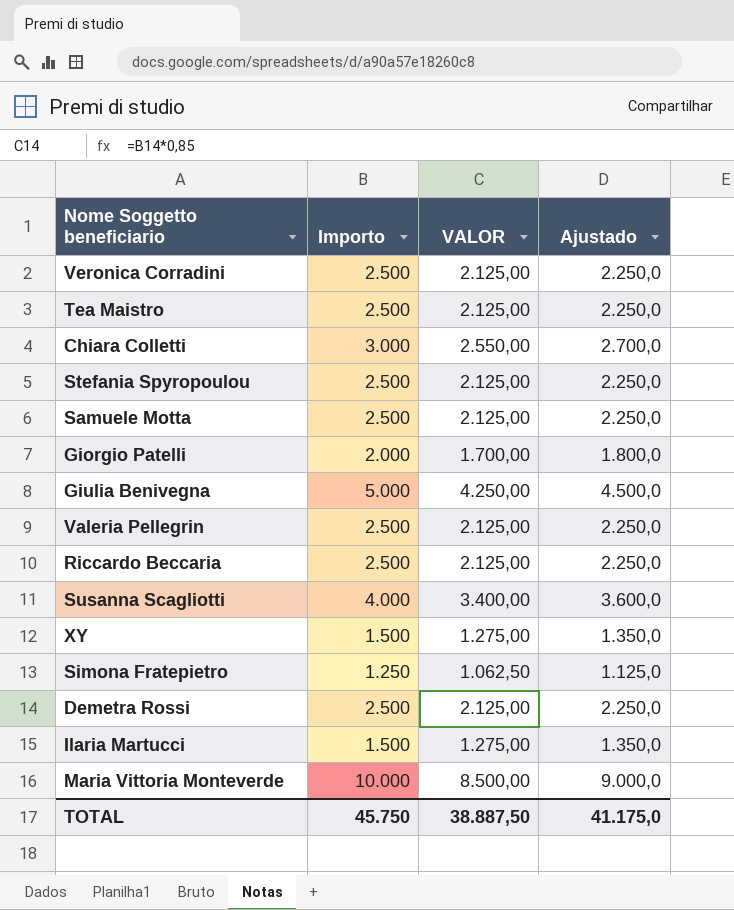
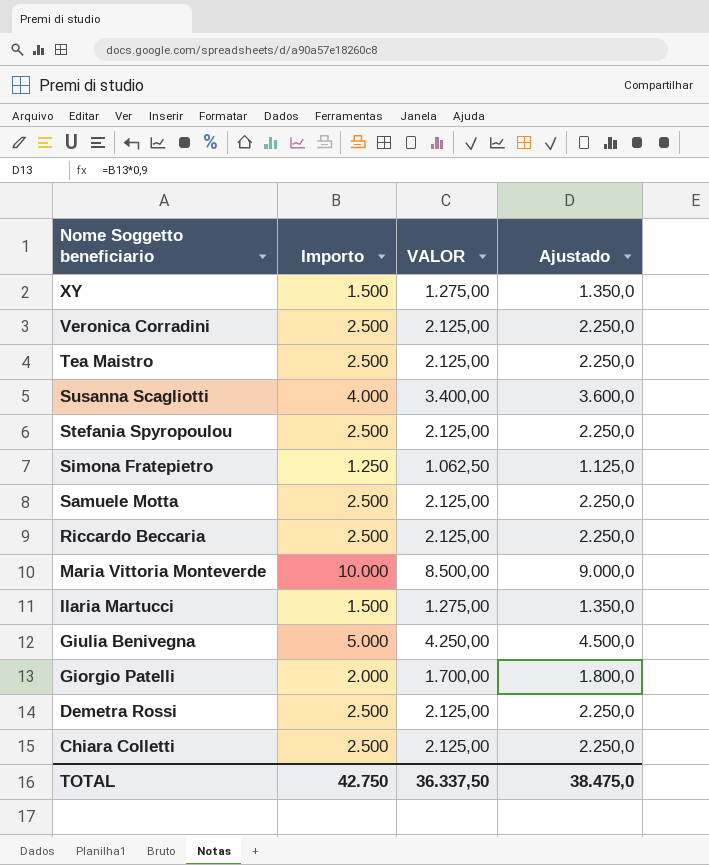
row order: none -> Nome Soggetto beneficiario descending
row Valeria Pellegrin: 2.500 | 2.125,00 | 2.250,0 -> none
Chiara Colletti | Importo: 3.000 -> 2.500
Chiara Colletti | VALOR: 2.550,00 -> 2.125,00
Chiara Colletti | Ajustado: 2.700,0 -> 2.250,0
TOTAL | Importo: 45.750 -> 42.750
TOTAL | VALOR: 38.887,50 -> 36.337,50
TOTAL | Ajustado: 41.175,0 -> 38.475,0

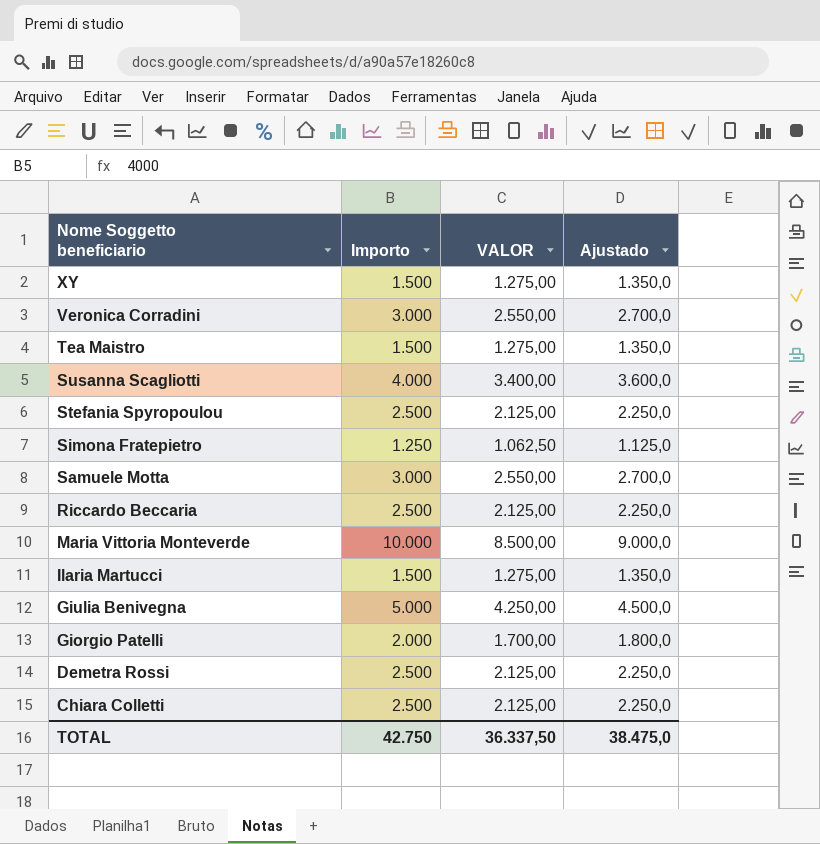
Veronica Corradini | Importo: 2.500 -> 3.000
Veronica Corradini | VALOR: 2.125,00 -> 2.550,00
Veronica Corradini | Ajustado: 2.250,0 -> 2.700,0
Tea Maistro | Importo: 2.500 -> 1.500
Tea Maistro | VALOR: 2.125,00 -> 1.275,00
Tea Maistro | Ajustado: 2.250,0 -> 1.350,0
Samuele Motta | Importo: 2.500 -> 3.000
Samuele Motta | VALOR: 2.125,00 -> 2.550,00
Samuele Motta | Ajustado: 2.250,0 -> 2.700,0

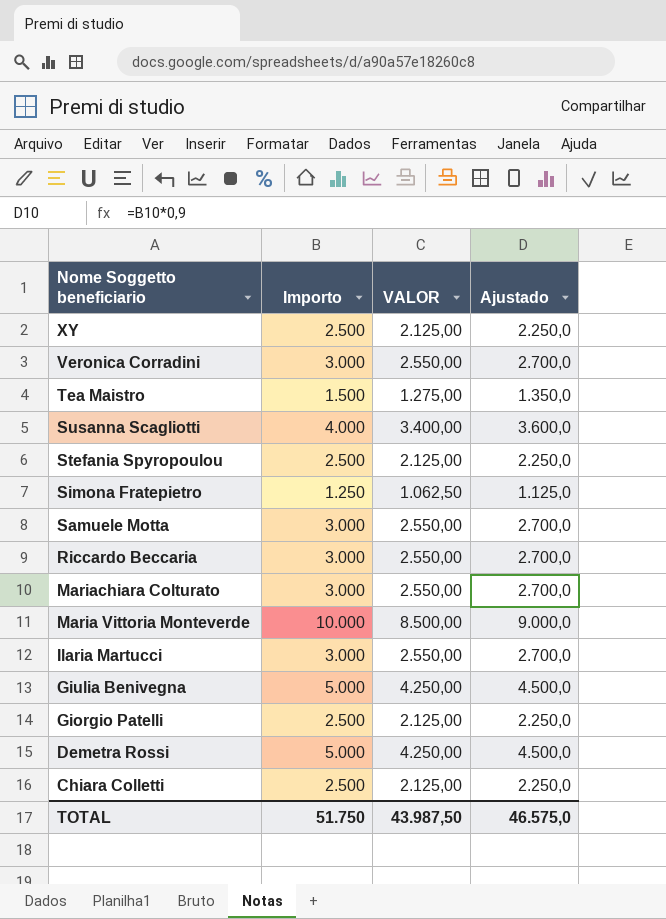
XY | Importo: 1.500 -> 2.500
XY | VALOR: 1.275,00 -> 2.125,00
XY | Ajustado: 1.350,0 -> 2.250,0
Riccardo Beccaria | Importo: 2.500 -> 3.000
Riccardo Beccaria | VALOR: 2.125,00 -> 2.550,00
Riccardo Beccaria | Ajustado: 2.250,0 -> 2.700,0
row Mariachiara Colturato: none -> 3.000 | 2.550,00 | 2.700,0
Ilaria Martucci | Importo: 1.500 -> 3.000
Ilaria Martucci | VALOR: 1.275,00 -> 2.550,00
Ilaria Martucci | Ajustado: 1.350,0 -> 2.700,0
Giorgio Patelli | Importo: 2.000 -> 2.500
Giorgio Patelli | VALOR: 1.700,00 -> 2.125,00
Giorgio Patelli | Ajustado: 1.800,0 -> 2.250,0
Demetra Rossi | Importo: 2.500 -> 5.000
Demetra Rossi | VALOR: 2.125,00 -> 4.250,00
Demetra Rossi | Ajustado: 2.250,0 -> 4.500,0
TOTAL | Importo: 42.750 -> 51.750
TOTAL | VALOR: 36.337,50 -> 43.987,50
TOTAL | Ajustado: 38.475,0 -> 46.575,0

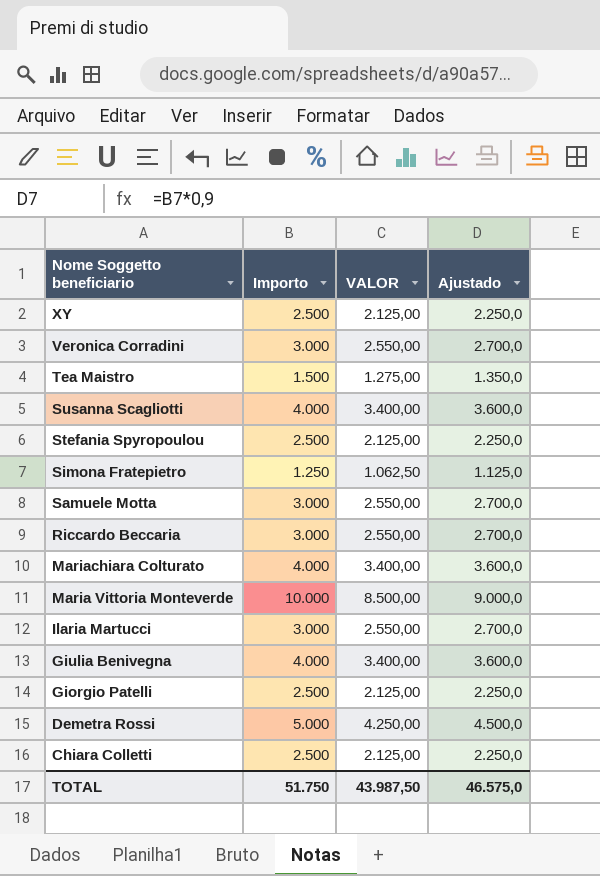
Mariachiara Colturato | Importo: 3.000 -> 4.000
Mariachiara Colturato | VALOR: 2.550,00 -> 3.400,00
Mariachiara Colturato | Ajustado: 2.700,0 -> 3.600,0
Giulia Benivegna | Importo: 5.000 -> 4.000
Giulia Benivegna | VALOR: 4.250,00 -> 3.400,00
Giulia Benivegna | Ajustado: 4.500,0 -> 3.600,0

